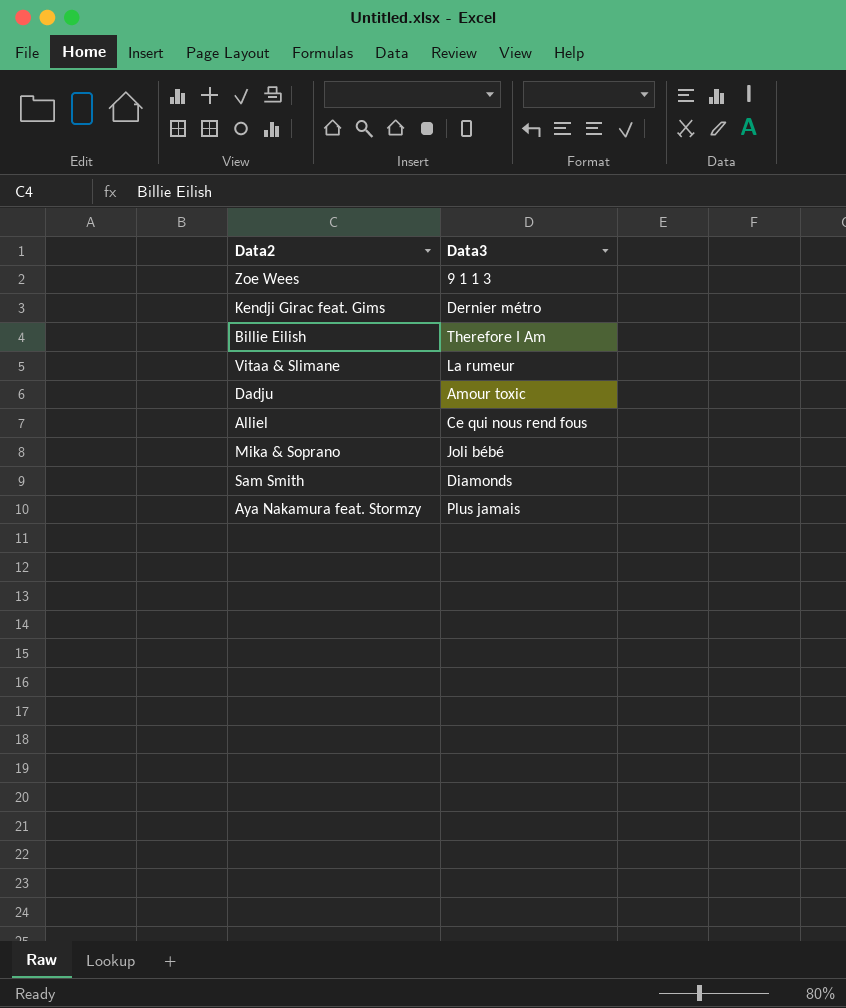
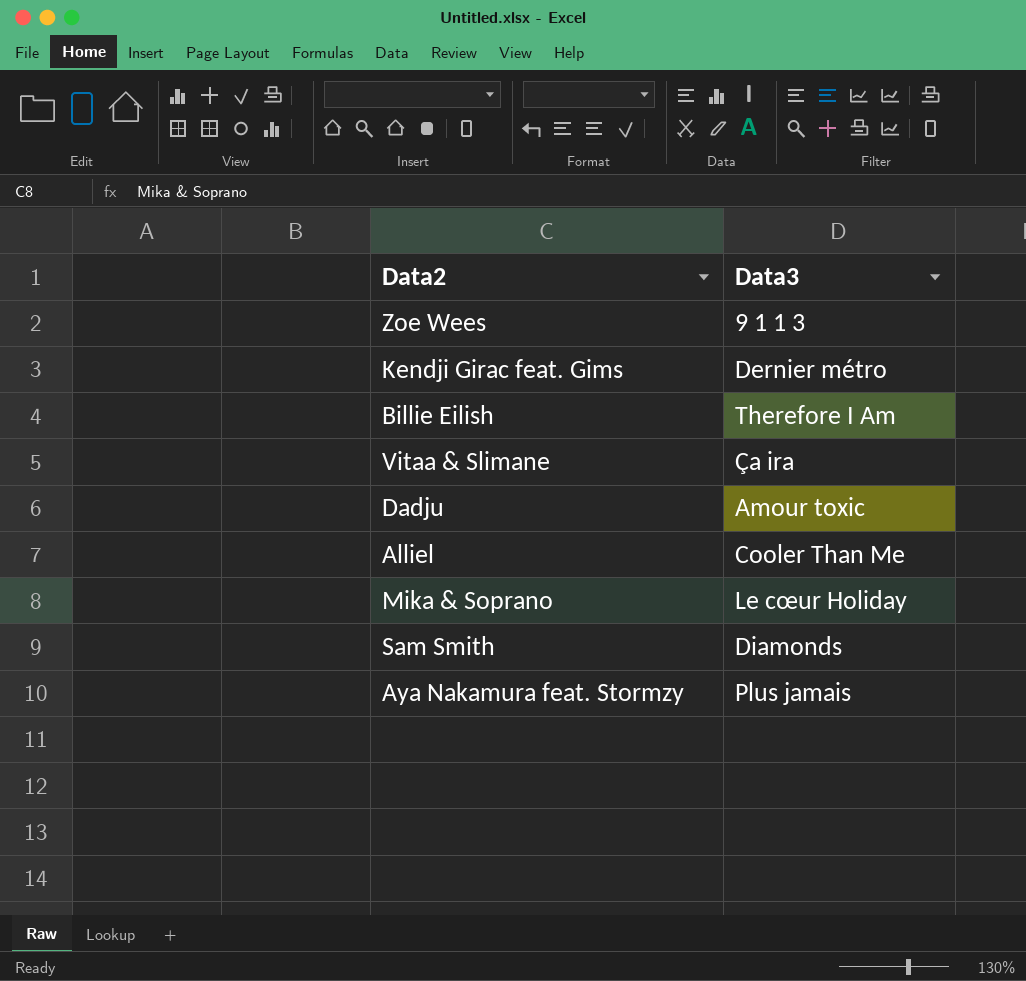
Vitaa & Slimane | Data3: La rumeur -> Ça ira
Alliel | Data3: Ce qui nous rend fous -> Cooler Than Me
Mika & Soprano | Data3: Joli bébé -> Le cœur Holiday

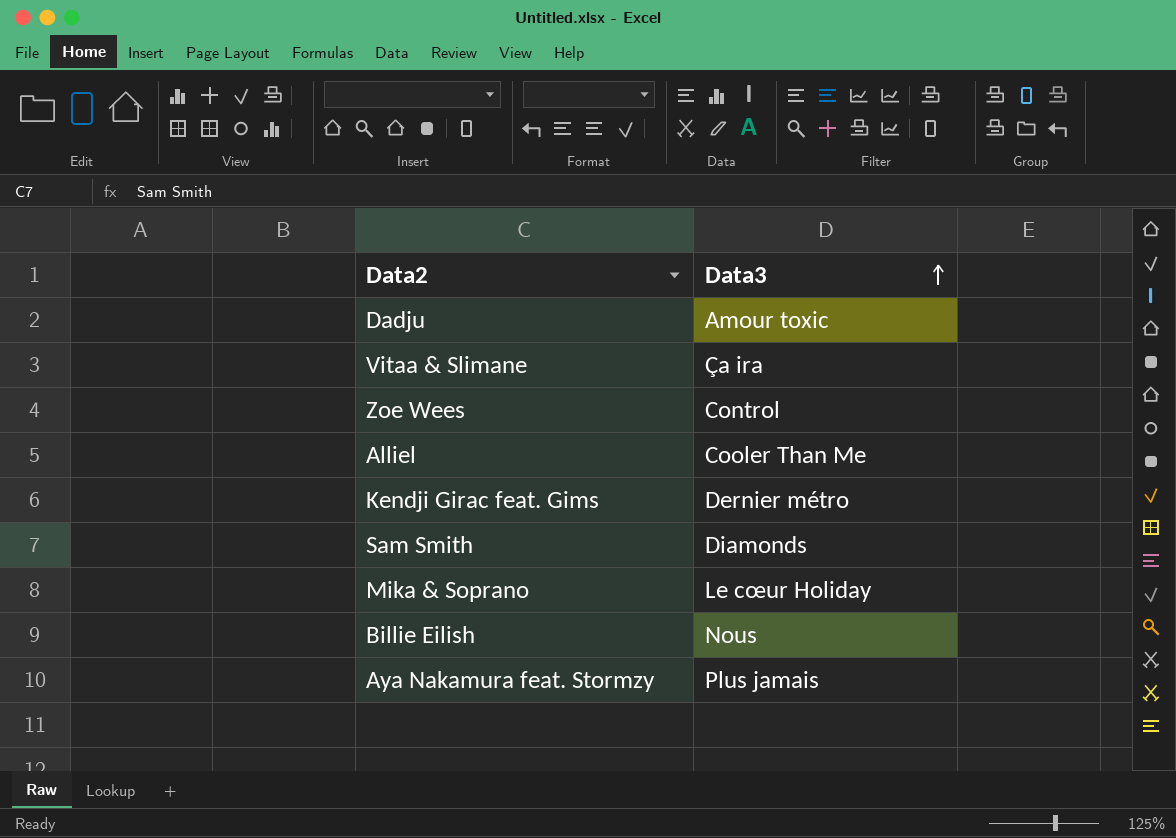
row order: none -> Data3 ascending
Zoe Wees | Data3: 9 1 1 3 -> Control
Billie Eilish | Data3: Therefore I Am -> Nous

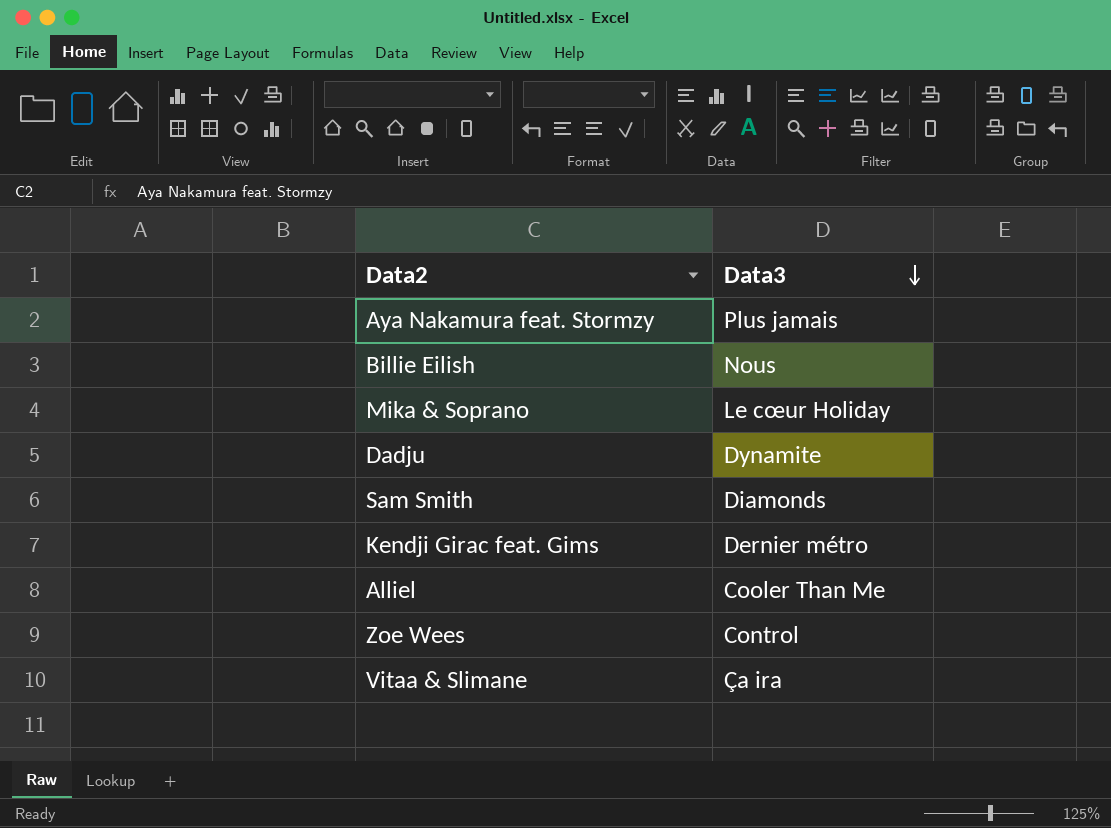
row order: Data3 ascending -> Data3 descending
Dadju | Data3: Amour toxic -> Dynamite

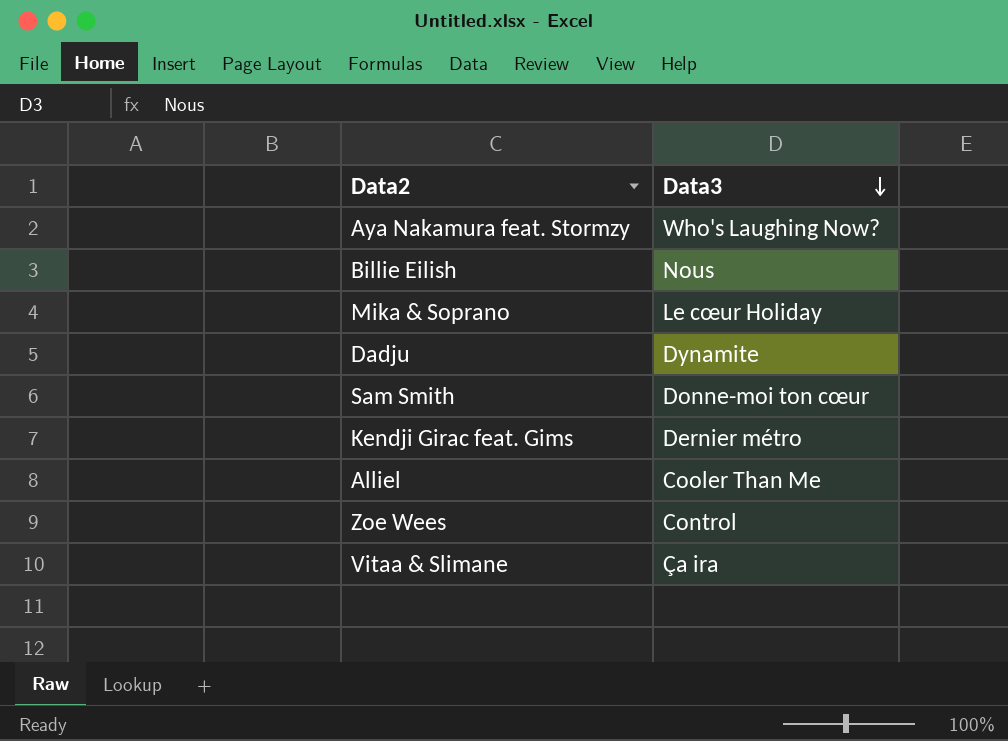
Aya Nakamura feat. Stormzy | Data3: Plus jamais -> Who's Laughing Now?
Sam Smith | Data3: Diamonds -> Donne-moi ton cœur

